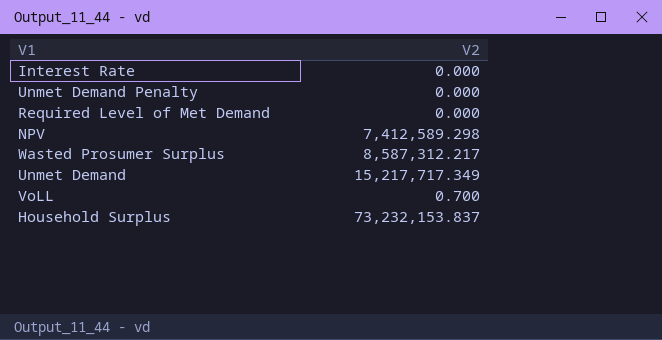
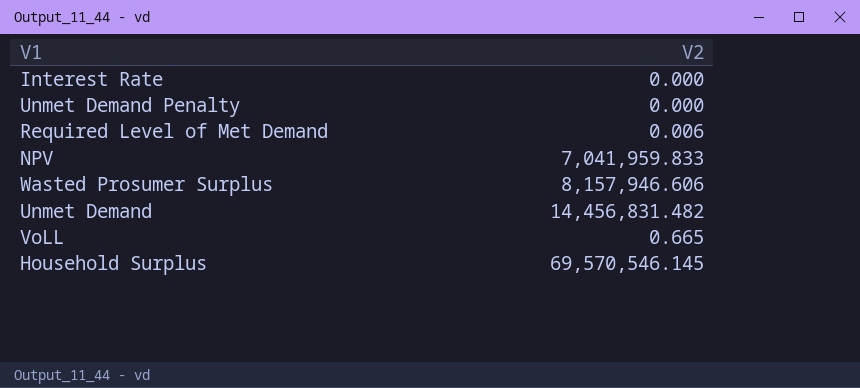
Required Level of Met Demand | V2: 0.000 -> 0.006
NPV | V2: 7,412,589.298 -> 7,041,959.833
Wasted Prosumer Surplus | V2: 8,587,312.217 -> 8,157,946.606
Unmet Demand | V2: 15,217,717.349 -> 14,456,831.482
VoLL | V2: 0.700 -> 0.665
Household Surplus | V2: 73,232,153.837 -> 69,570,546.145

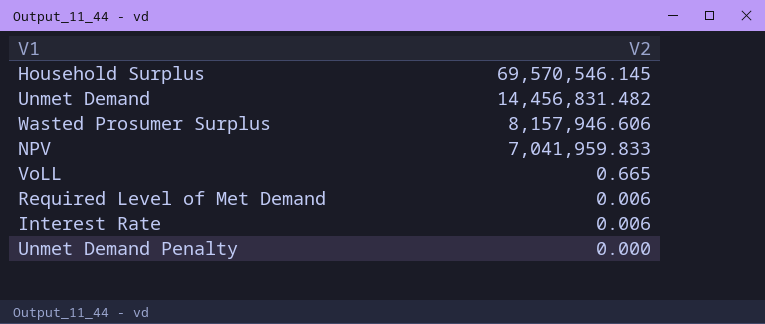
row order: none -> V2 descending
Interest Rate | V2: 0.000 -> 0.006

